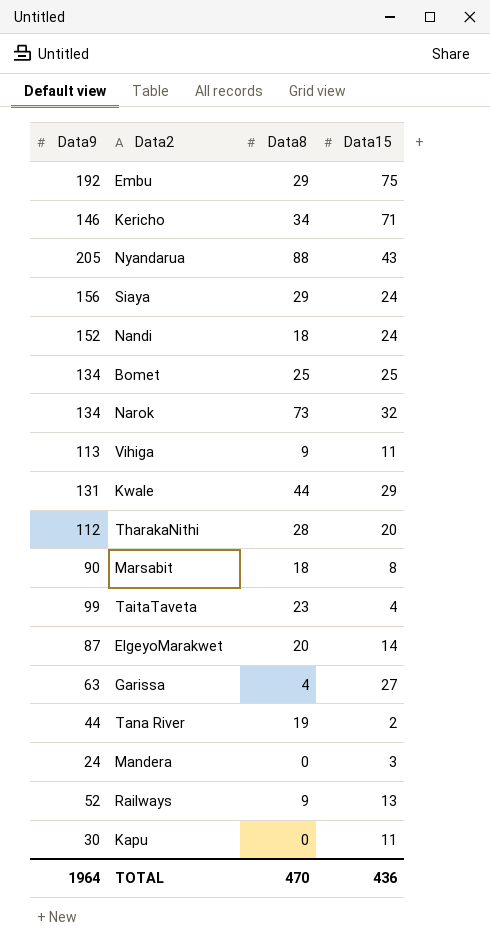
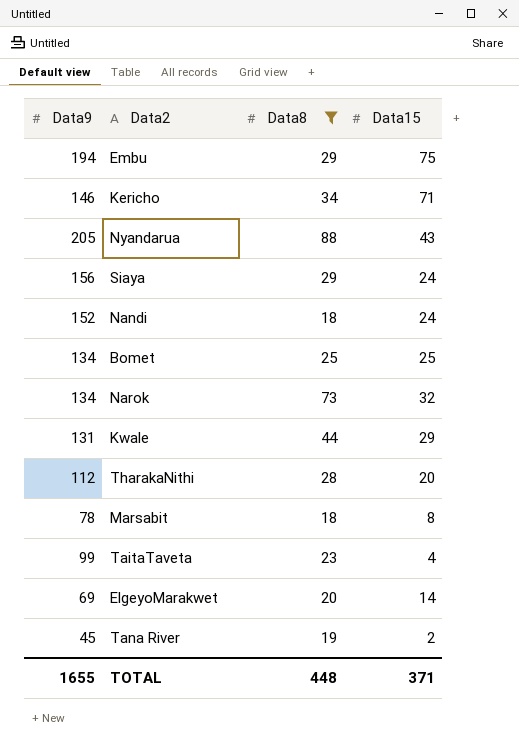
filter: none -> Data8 >= 18
Embu | Data9: 192 -> 194
Marsabit | Data9: 90 -> 78
ElgeyoMarakwet | Data9: 87 -> 69
Tana River | Data9: 44 -> 45
TOTAL | Data9: 1964 -> 1655
TOTAL | Data8: 470 -> 448
TOTAL | Data15: 436 -> 371

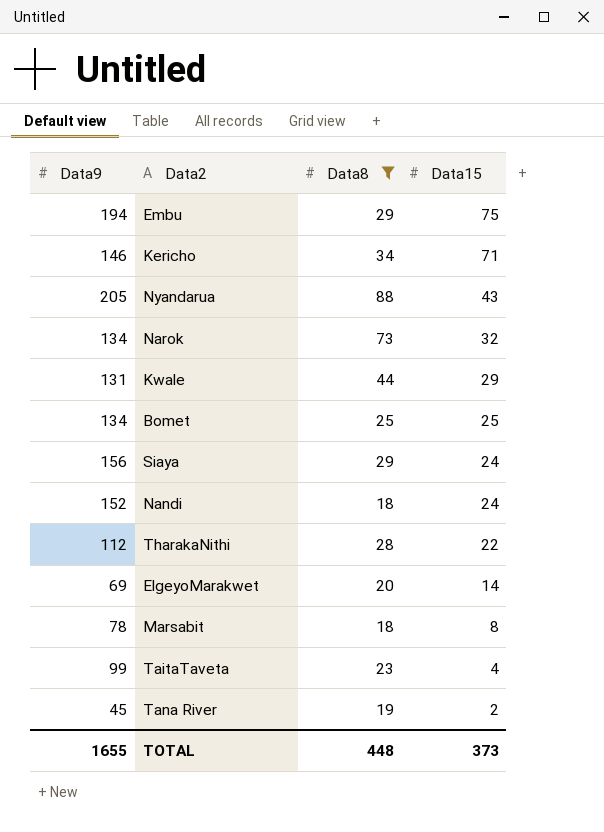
row order: none -> Data15 descending
TharakaNithi | Data15: 20 -> 22
TOTAL | Data15: 371 -> 373

